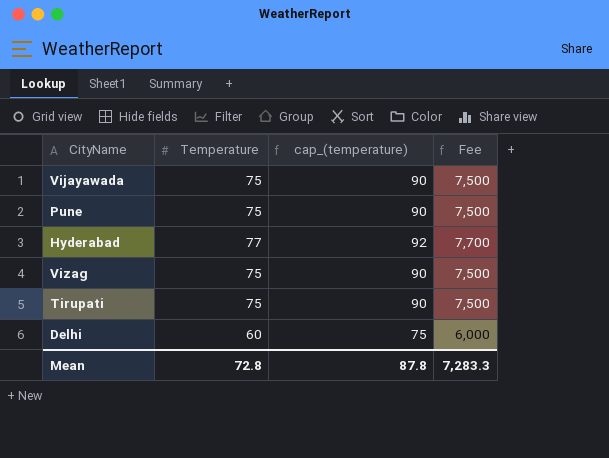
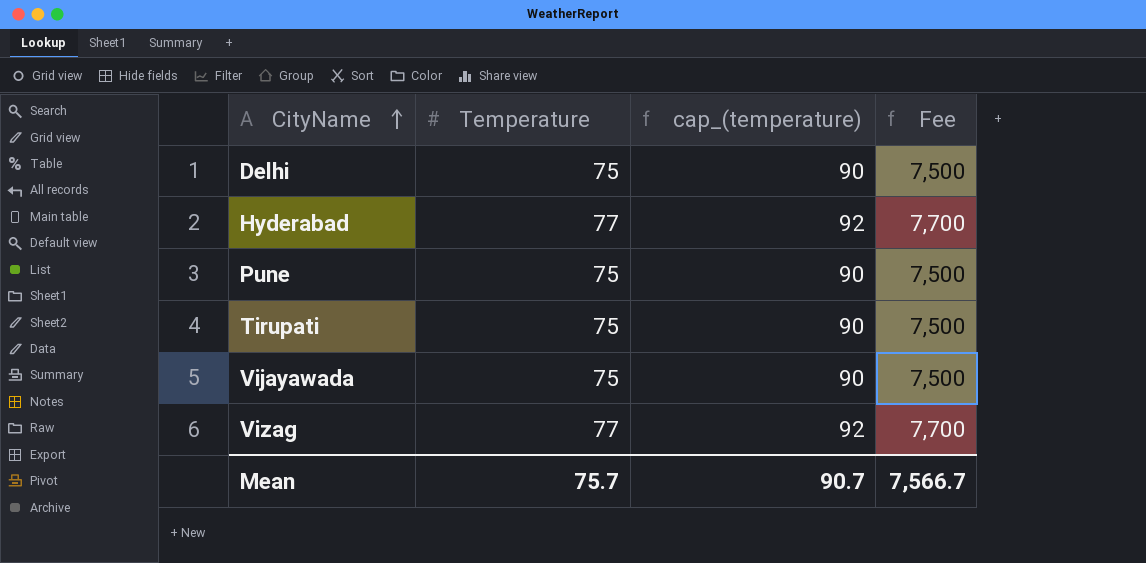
row order: none -> CityName ascending
Delhi | Temperature: 60 -> 75
Delhi | cap_(temperature): 75 -> 90
Delhi | Fee: 6,000 -> 7,500
Vizag | Temperature: 75 -> 77
Vizag | cap_(temperature): 90 -> 92
Vizag | Fee: 7,500 -> 7,700
Mean | Temperature: 72.8 -> 75.7
Mean | cap_(temperature): 87.8 -> 90.7
Mean | Fee: 7,283.3 -> 7,566.7

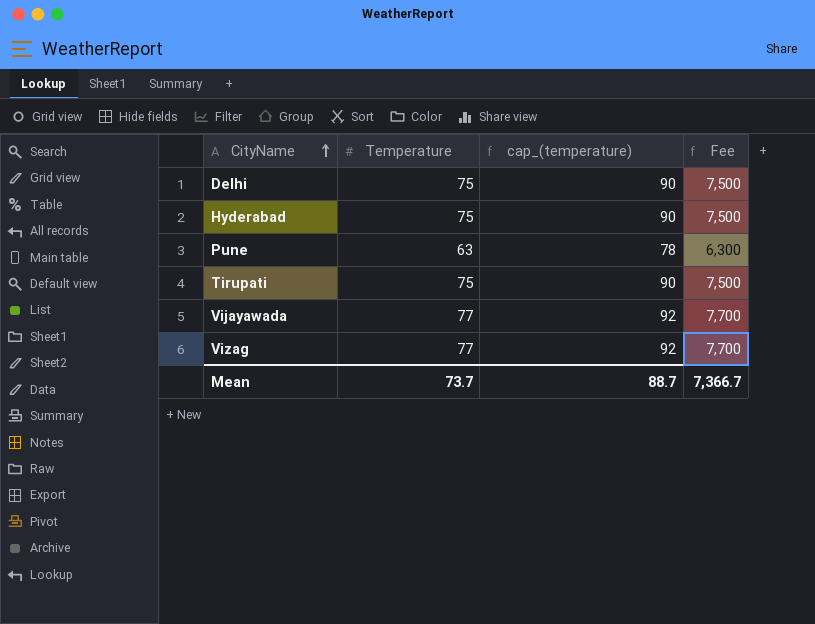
Hyderabad | Temperature: 77 -> 75
Hyderabad | cap_(temperature): 92 -> 90
Hyderabad | Fee: 7,700 -> 7,500
Pune | Temperature: 75 -> 63
Pune | cap_(temperature): 90 -> 78
Pune | Fee: 7,500 -> 6,300
Vijayawada | Temperature: 75 -> 77
Vijayawada | cap_(temperature): 90 -> 92
Vijayawada | Fee: 7,500 -> 7,700
Mean | Temperature: 75.7 -> 73.7
Mean | cap_(temperature): 90.7 -> 88.7
Mean | Fee: 7,566.7 -> 7,366.7

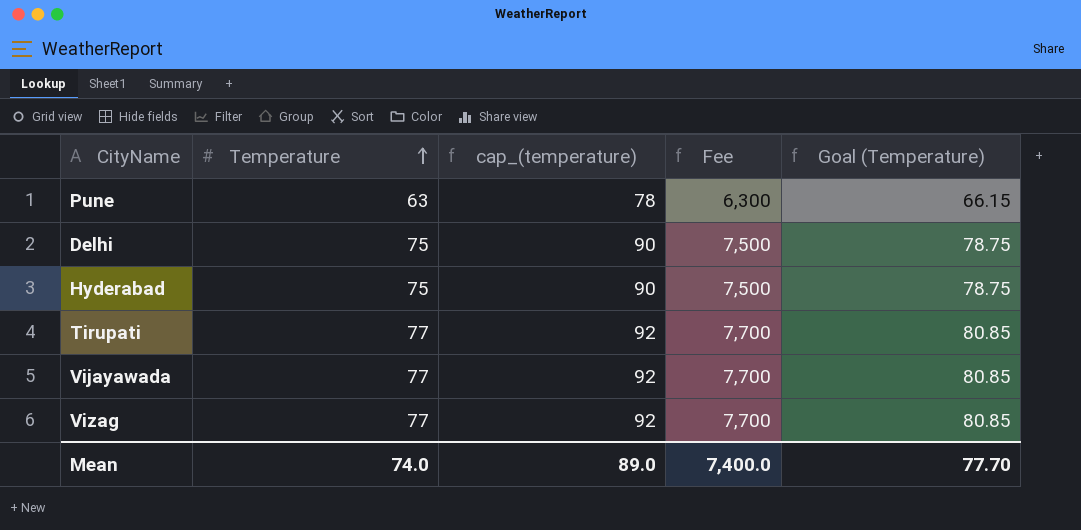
row order: CityName ascending -> Temperature ascending
column Goal (Temperature) | formula: none -> [Temperature] * 1.05
Tirupati | Temperature: 75 -> 77
Tirupati | cap_(temperature): 90 -> 92
Tirupati | Fee: 7,500 -> 7,700
Mean | Temperature: 73.7 -> 74.0
Mean | cap_(temperature): 88.7 -> 89.0
Mean | Fee: 7,366.7 -> 7,400.0

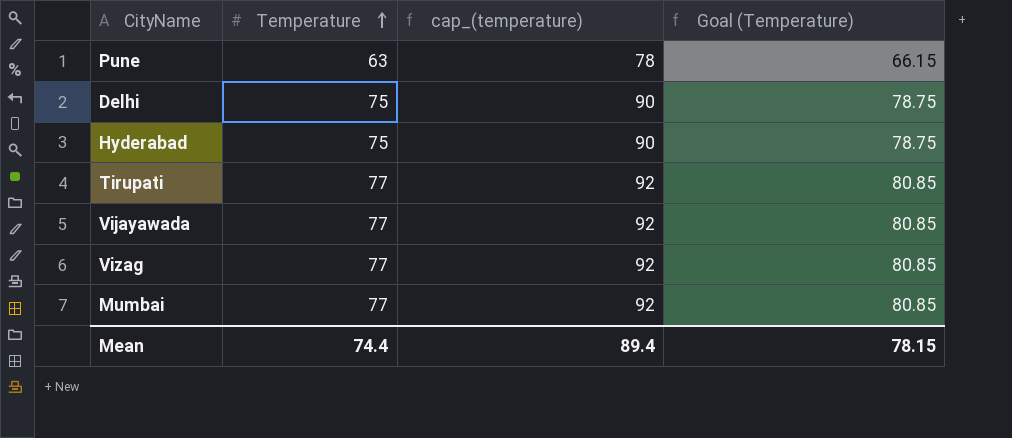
column Fee | formula: [Temperature] * 100 -> none
row Mumbai: none -> 77 | 92 | 80.85
Mean | Temperature: 74.0 -> 74.4
Mean | cap_(temperature): 89.0 -> 89.4
Mean | Goal (Temperature): 77.70 -> 78.15

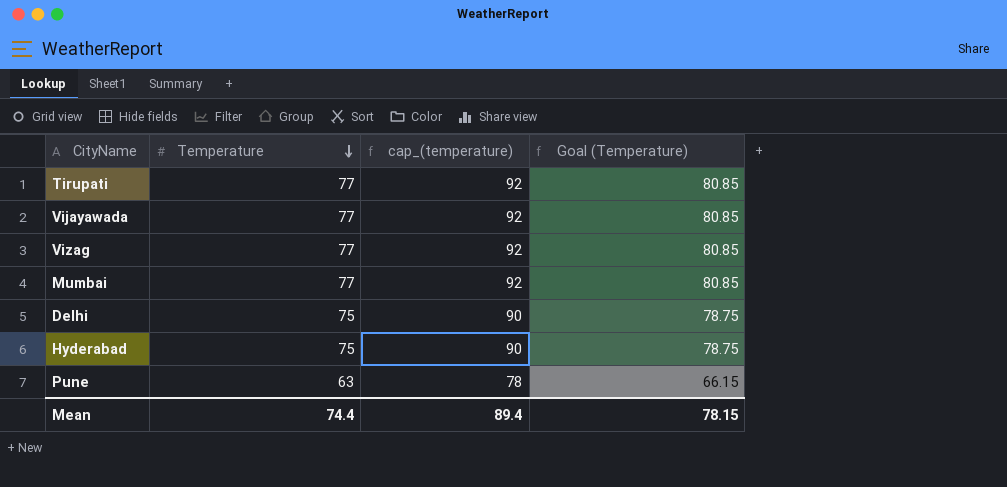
row order: Temperature ascending -> Temperature descending

